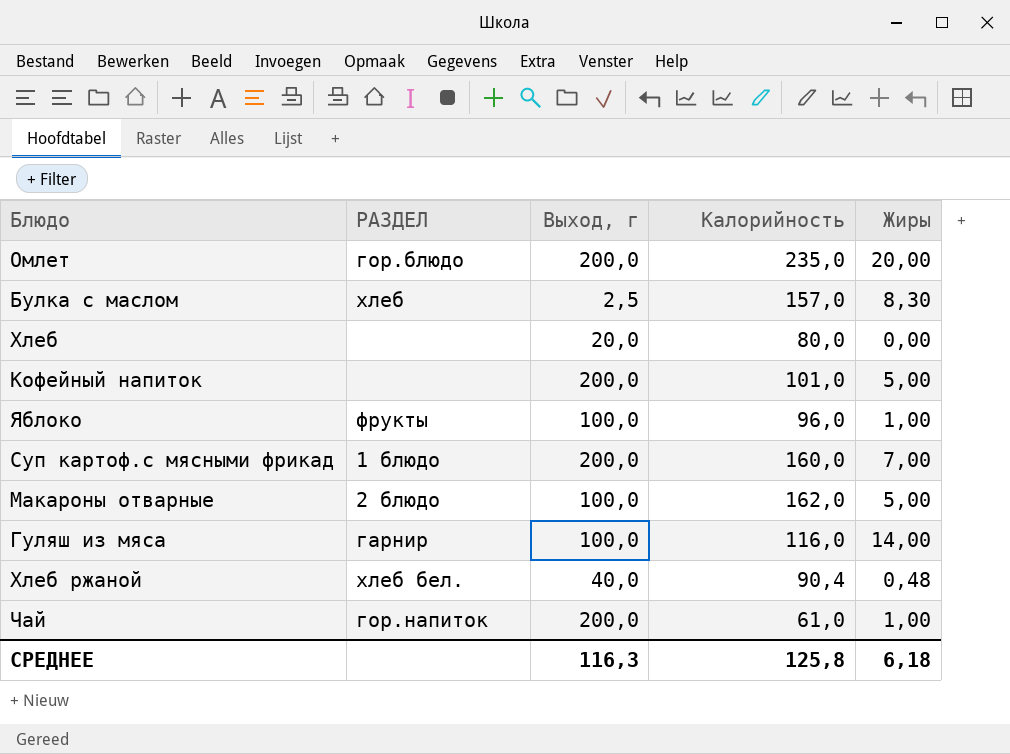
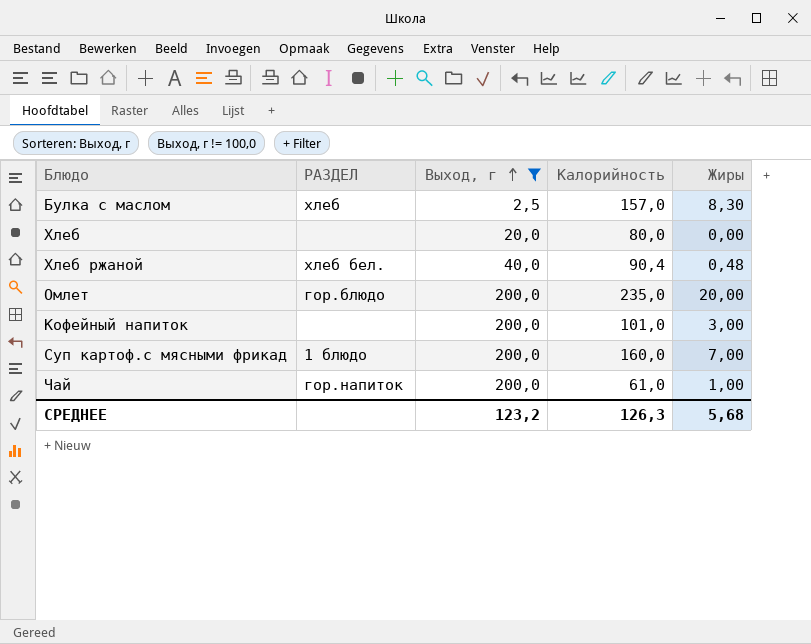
filter: none -> Выход, г != 100,0
row order: none -> Выход, г ascending
Кофейный напиток | Жиры: 5,00 -> 3,00
СРЕДНЕЕ | Выход, г: 116,3 -> 123,2
СРЕДНЕЕ | Калорийность: 125,8 -> 126,3
СРЕДНЕЕ | Жиры: 6,18 -> 5,68

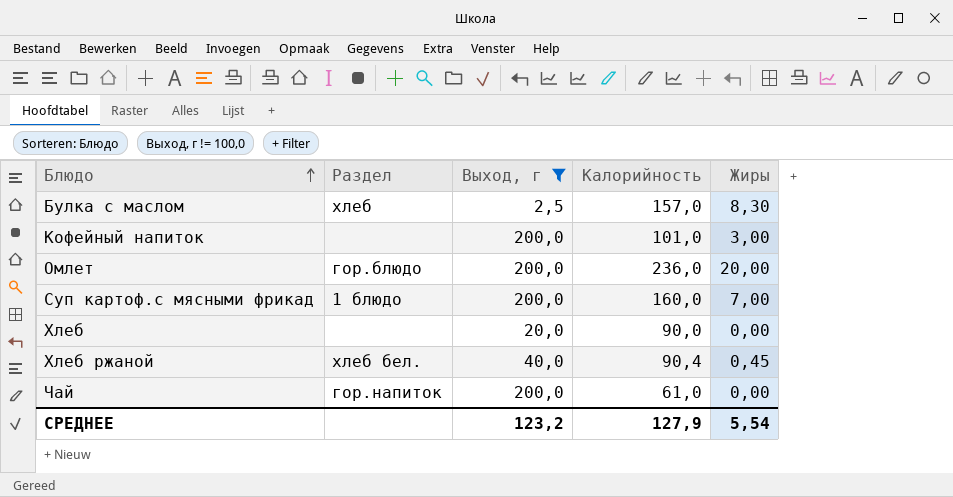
row order: Выход, г ascending -> Блюдо ascending
column name: РАЗДЕЛ -> Раздел
Омлет | Калорийность: 235,0 -> 236,0
Хлеб | Калорийность: 80,0 -> 90,0
Хлеб ржаной | Жиры: 0,48 -> 0,45
Чай | Жиры: 1,00 -> 0,00
СРЕДНЕЕ | Калорийность: 126,3 -> 127,9
СРЕДНЕЕ | Жиры: 5,68 -> 5,54

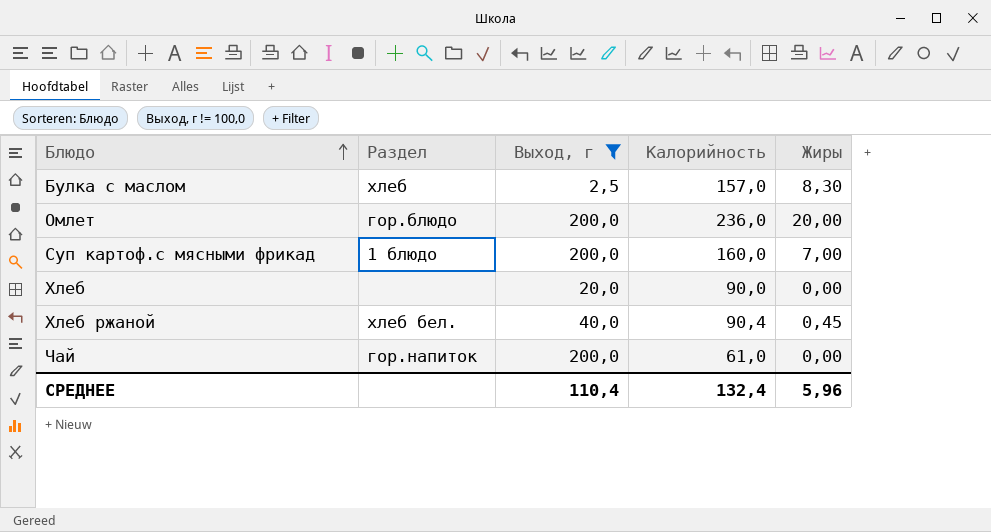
row Кофейный напиток: none | 200,0 | 101,0 | 3,00 -> none
СРЕДНЕЕ | Выход, г: 123,2 -> 110,4
СРЕДНЕЕ | Калорийность: 127,9 -> 132,4
СРЕДНЕЕ | Жиры: 5,54 -> 5,96

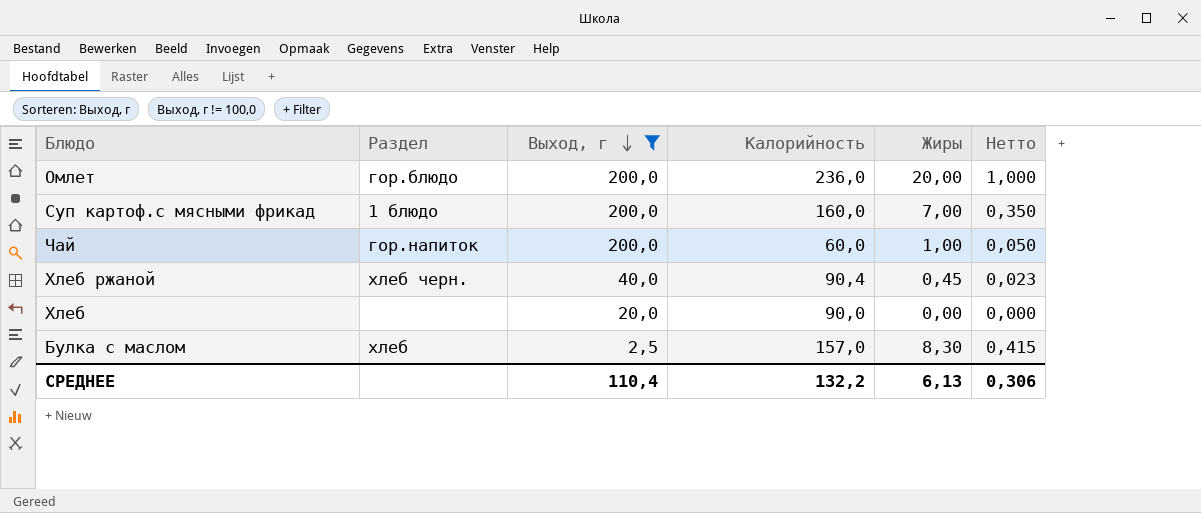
row order: Блюдо ascending -> Выход, г descending
column Нетто | formula: none -> [Жиры] * 0,05
Чай | Калорийность: 61,0 -> 60,0
Чай | Жиры: 0,00 -> 1,00
Хлеб ржаной | Раздел: хлеб бел. -> хлеб черн.
СРЕДНЕЕ | Калорийность: 132,4 -> 132,2
СРЕДНЕЕ | Жиры: 5,96 -> 6,13

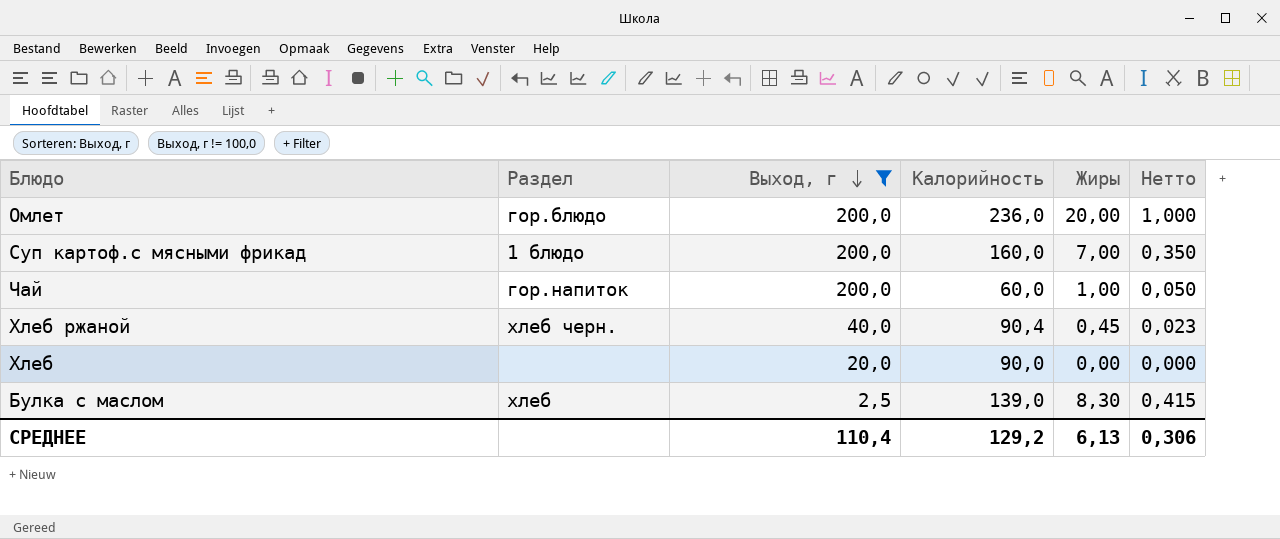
Булка с маслом | Калорийность: 157,0 -> 139,0
СРЕДНЕЕ | Калорийность: 132,2 -> 129,2

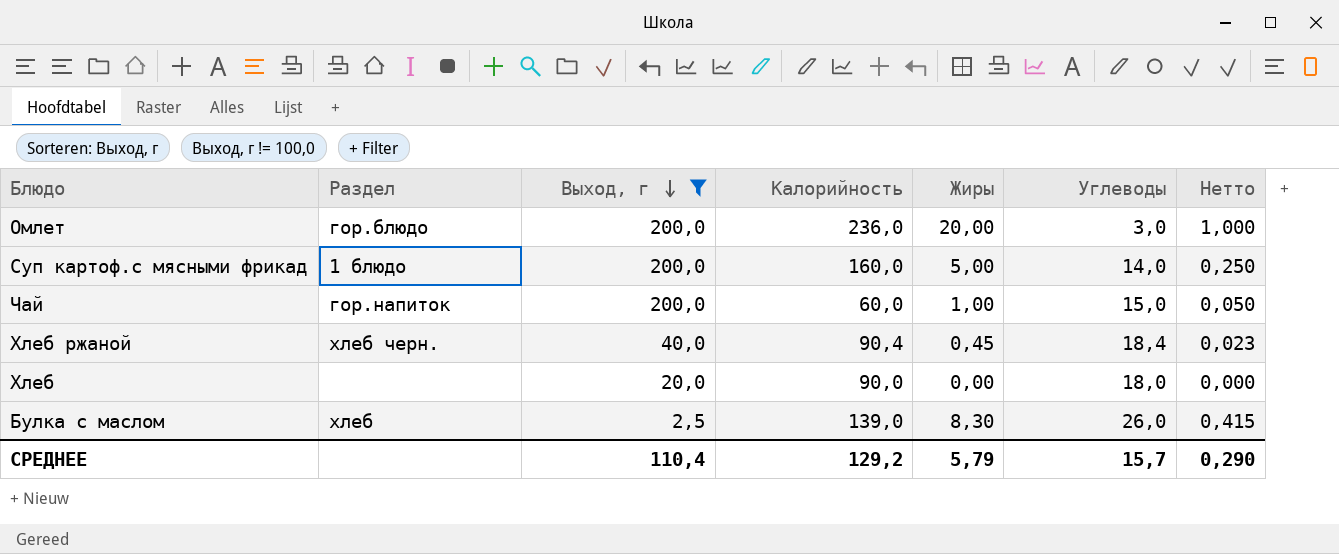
column Углеводы | position: none -> 6
Суп картоф.с мясными фрикад | Жиры: 7,00 -> 5,00
Суп картоф.с мясными фрикад | Нетто: 0,350 -> 0,250
СРЕДНЕЕ | Жиры: 6,13 -> 5,79
СРЕДНЕЕ | Нетто: 0,306 -> 0,290

